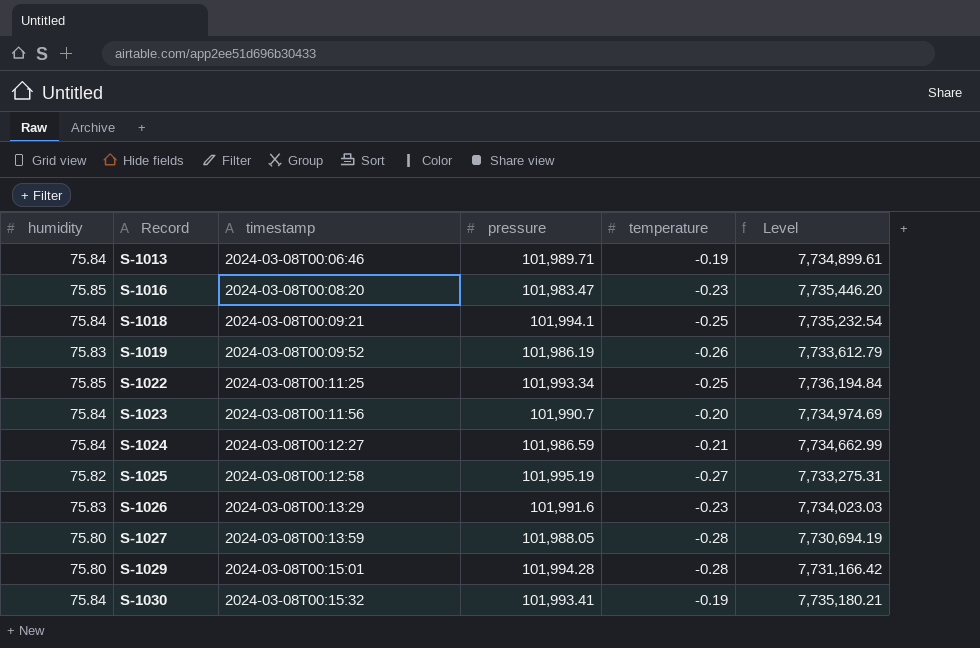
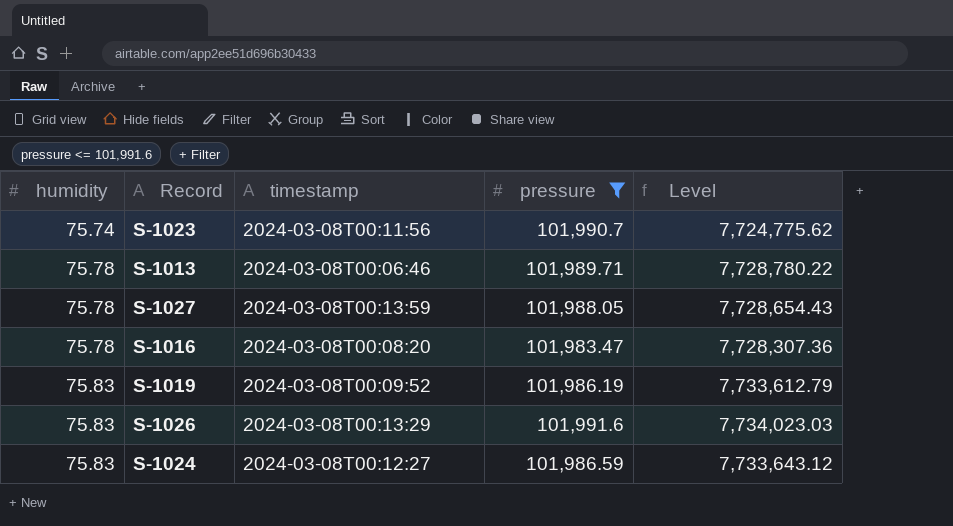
filter: none -> pressure <= 101,991.6
row order: Record ascending -> humidity ascending
column temperature | position: 5 -> none
S-1023 | humidity: 75.84 -> 75.74
S-1023 | Level: 7,734,974.69 -> 7,724,775.62
S-1013 | humidity: 75.84 -> 75.78
S-1013 | Level: 7,734,899.61 -> 7,728,780.22
S-1027 | humidity: 75.80 -> 75.78
S-1027 | Level: 7,730,694.19 -> 7,728,654.43
S-1016 | humidity: 75.85 -> 75.78
S-1016 | Level: 7,735,446.20 -> 7,728,307.36
S-1024 | humidity: 75.84 -> 75.83
S-1024 | Level: 7,734,662.99 -> 7,733,643.12

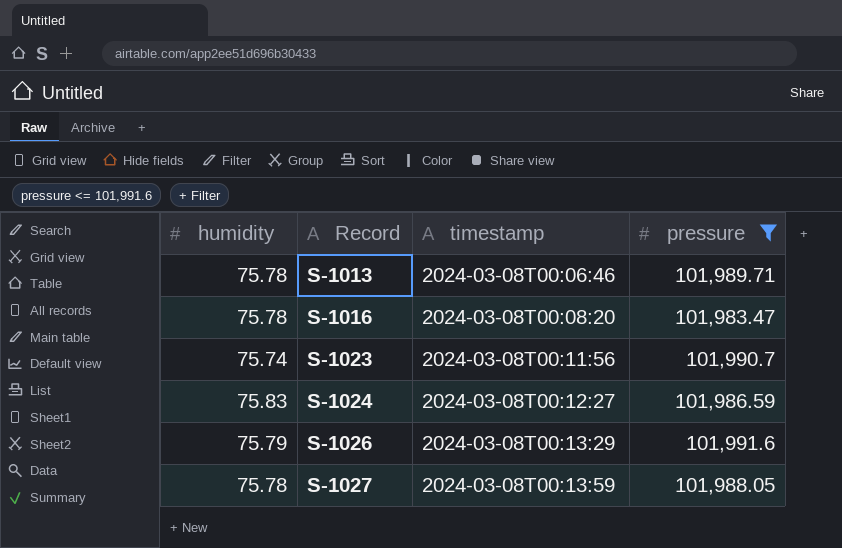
row order: humidity ascending -> Record ascending
column Level | formula: [humidity] * [pressure] -> none
row S-1019: 75.83 | 2024-03-08T00:09:52 | 101,986.19 | 7,733,612.79 -> none
S-1026 | humidity: 75.83 -> 75.79

